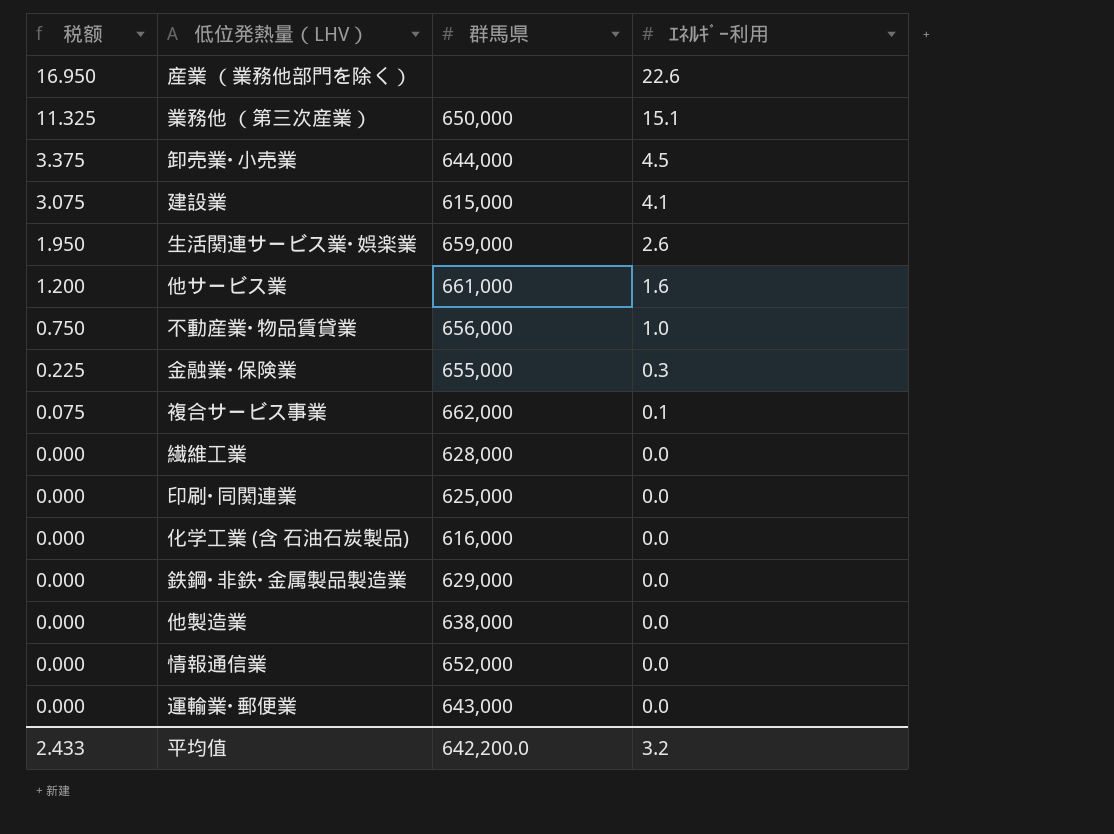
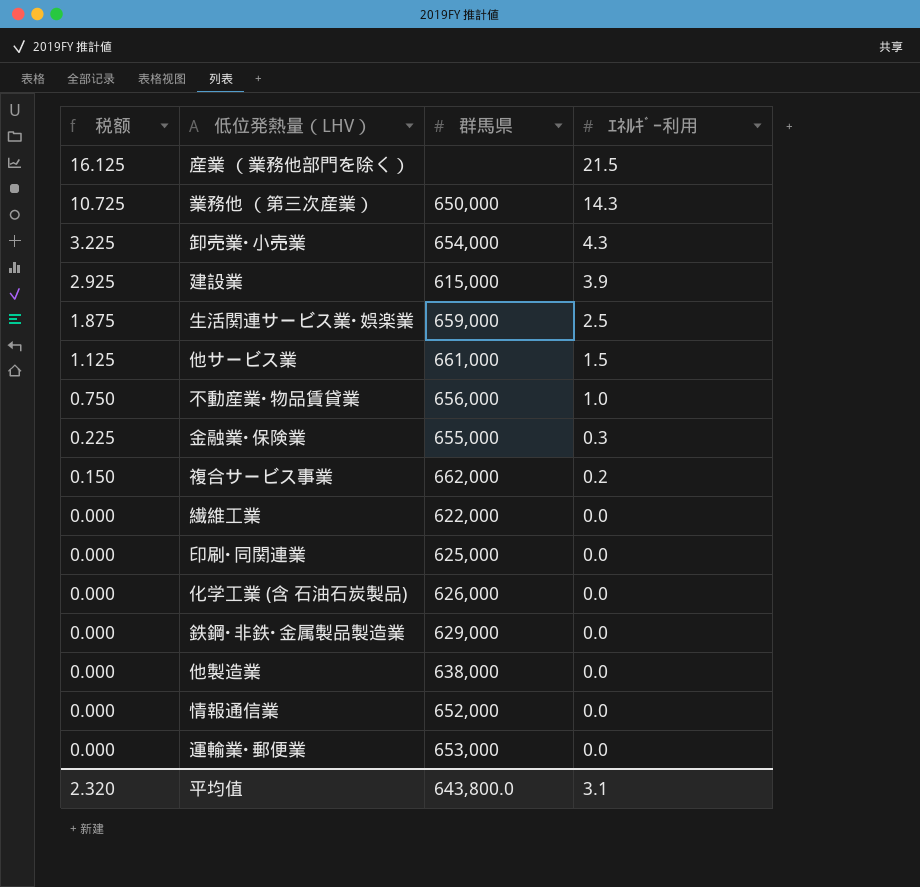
産業 （業務他部門を除く） | 税额: 16.950 -> 16.125
産業 （業務他部門を除く） | ｴﾈﾙｷﾞｰ利用: 22.6 -> 21.5
業務他 （第三次産業） | 税额: 11.325 -> 10.725
業務他 （第三次産業） | ｴﾈﾙｷﾞｰ利用: 15.1 -> 14.3
卸売業･小売業 | 税额: 3.375 -> 3.225
卸売業･小売業 | 群馬県: 644,000 -> 654,000
卸売業･小売業 | ｴﾈﾙｷﾞｰ利用: 4.5 -> 4.3
建設業 | 税额: 3.075 -> 2.925
建設業 | ｴﾈﾙｷﾞｰ利用: 4.1 -> 3.9
生活関連サービス業･娯楽業 | 税额: 1.950 -> 1.875
生活関連サービス業･娯楽業 | ｴﾈﾙｷﾞｰ利用: 2.6 -> 2.5
他サービス業 | 税额: 1.200 -> 1.125
他サービス業 | ｴﾈﾙｷﾞｰ利用: 1.6 -> 1.5
複合サービス事業 | 税额: 0.075 -> 0.150
複合サービス事業 | ｴﾈﾙｷﾞｰ利用: 0.1 -> 0.2
繊維工業 | 群馬県: 628,000 -> 622,000
化学工業 (含 石油石炭製品) | 群馬県: 616,000 -> 626,000
運輸業･郵便業 | 群馬県: 643,000 -> 653,000
平均值 | 税额: 2.433 -> 2.320
平均值 | 群馬県: 642,200.0 -> 643,800.0
平均值 | ｴﾈﾙｷﾞｰ利用: 3.2 -> 3.1

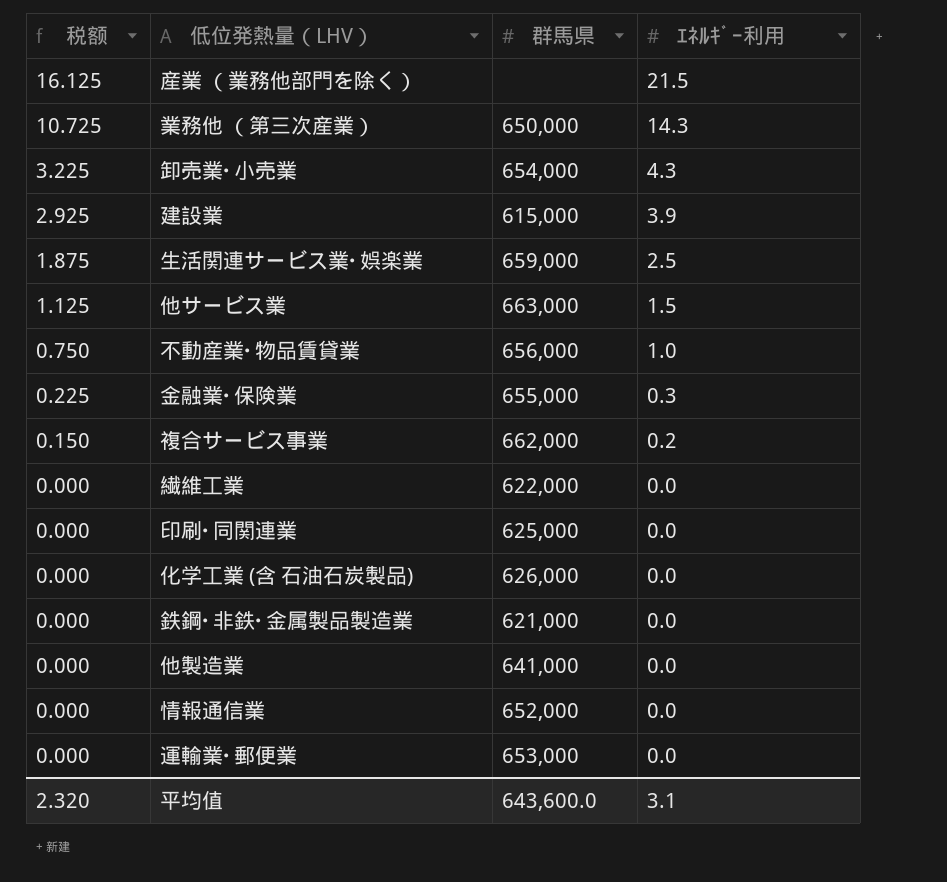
他サービス業 | 群馬県: 661,000 -> 663,000
鉄鋼･非鉄･金属製品製造業 | 群馬県: 629,000 -> 621,000
他製造業 | 群馬県: 638,000 -> 641,000
平均值 | 群馬県: 643,800.0 -> 643,600.0

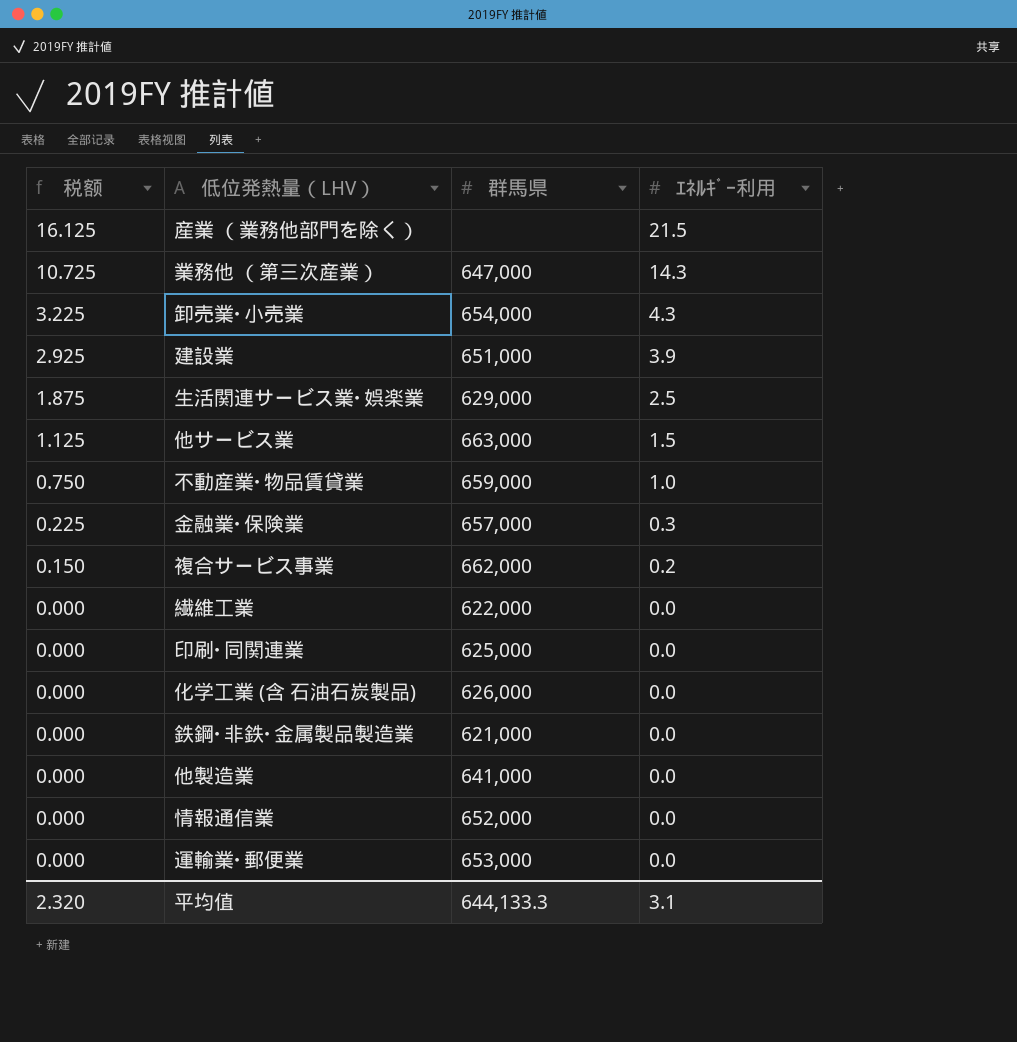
業務他 （第三次産業） | 群馬県: 650,000 -> 647,000
建設業 | 群馬県: 615,000 -> 651,000
生活関連サービス業･娯楽業 | 群馬県: 659,000 -> 629,000
不動産業･物品賃貸業 | 群馬県: 656,000 -> 659,000
金融業･保険業 | 群馬県: 655,000 -> 657,000
平均值 | 群馬県: 643,600.0 -> 644,133.3

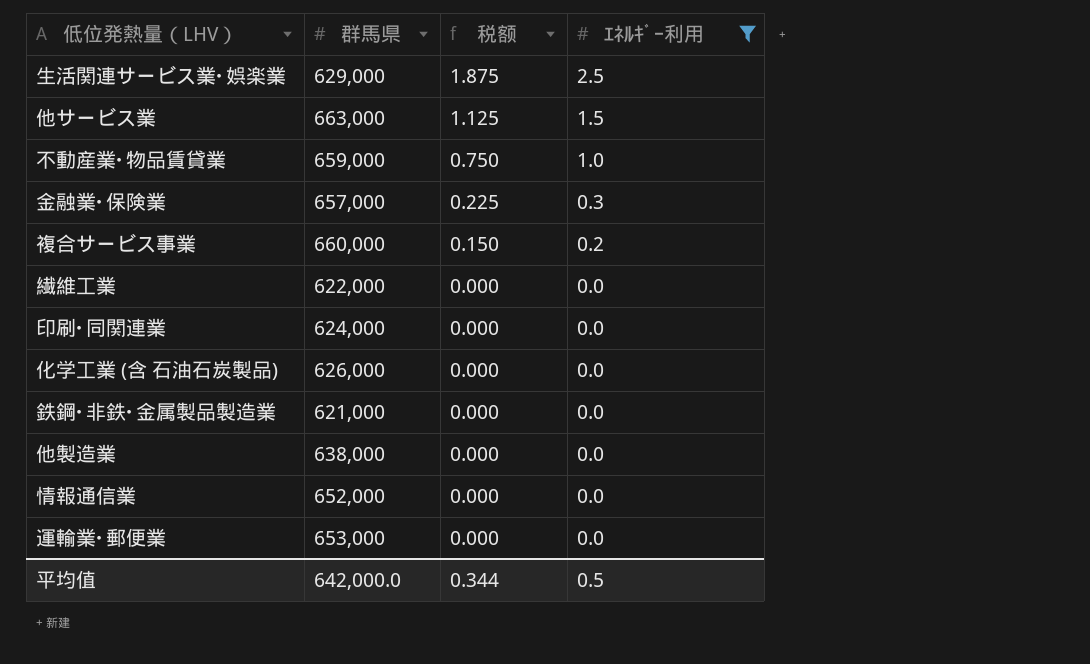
filter: none -> ｴﾈﾙｷﾞｰ利用 <= 2.5
column 税额 | position: 1 -> 3
複合サービス事業 | 群馬県: 662,000 -> 660,000
印刷･同関連業 | 群馬県: 625,000 -> 624,000
他製造業 | 群馬県: 641,000 -> 638,000
平均值 | 群馬県: 644,133.3 -> 642,000.0
平均值 | 税额: 2.320 -> 0.344
平均值 | ｴﾈﾙｷﾞｰ利用: 3.1 -> 0.5

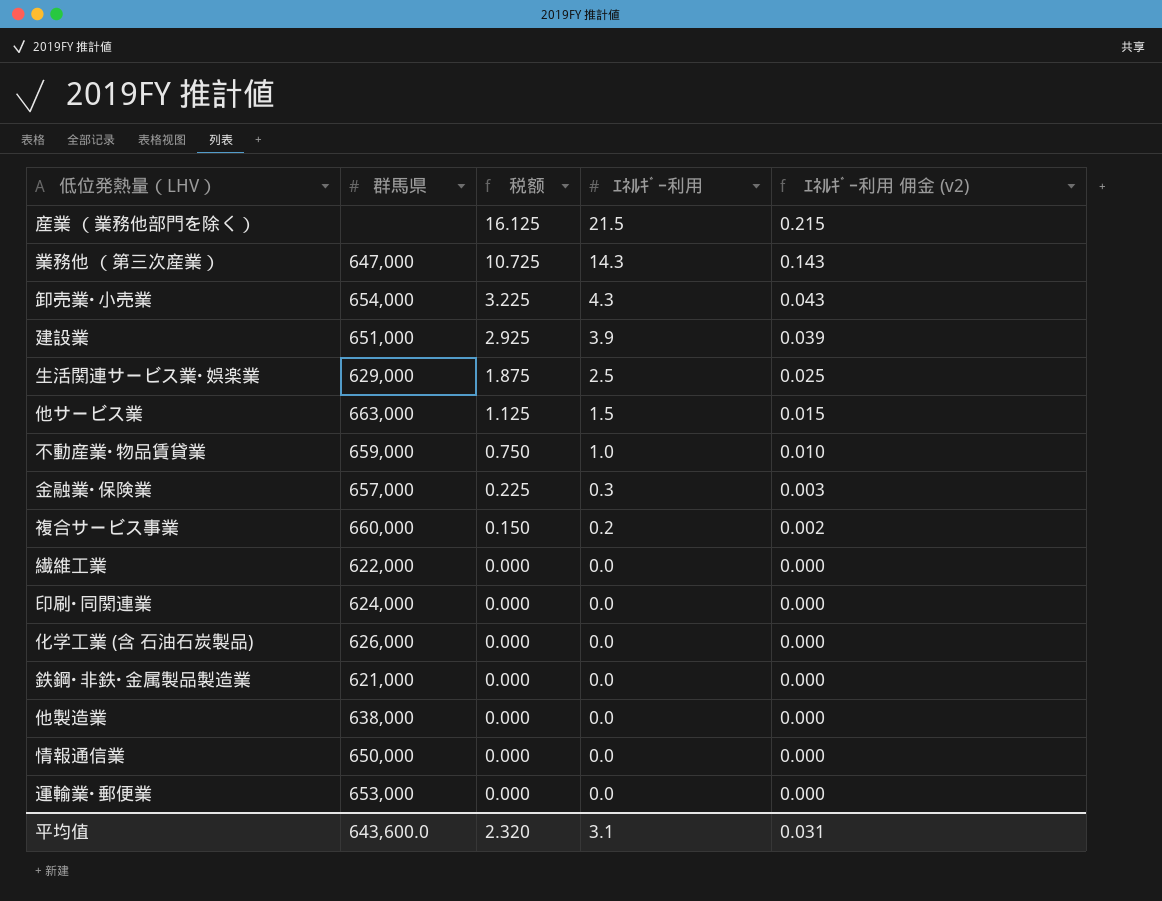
filter: ｴﾈﾙｷﾞｰ利用 <= 2.5 -> none
column ｴﾈﾙｷﾞｰ利用 佣金 (v2) | formula: none -> [ｴﾈﾙｷﾞｰ利用] * 0.01
情報通信業 | 群馬県: 652,000 -> 650,000
平均值 | 群馬県: 642,000.0 -> 643,600.0
平均值 | 税额: 0.344 -> 2.320
平均值 | ｴﾈﾙｷﾞｰ利用: 0.5 -> 3.1

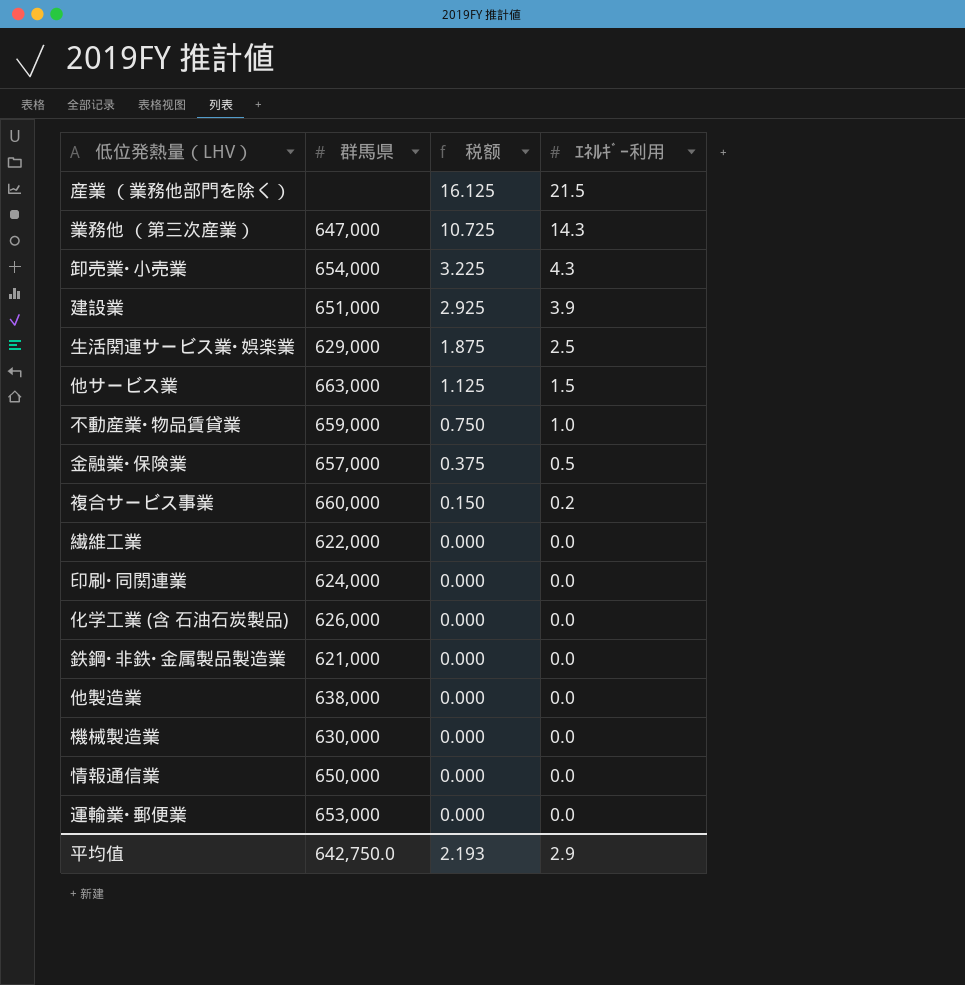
column ｴﾈﾙｷﾞｰ利用 佣金 (v2) | formula: [ｴﾈﾙｷﾞｰ利用] * 0.01 -> none
金融業･保険業 | 税额: 0.225 -> 0.375
金融業･保険業 | ｴﾈﾙｷﾞｰ利用: 0.3 -> 0.5
row 機械製造業: none -> 630,000 | 0.000 | 0.0
平均值 | 群馬県: 643,600.0 -> 642,750.0
平均值 | 税额: 2.320 -> 2.193
平均值 | ｴﾈﾙｷﾞｰ利用: 3.1 -> 2.9

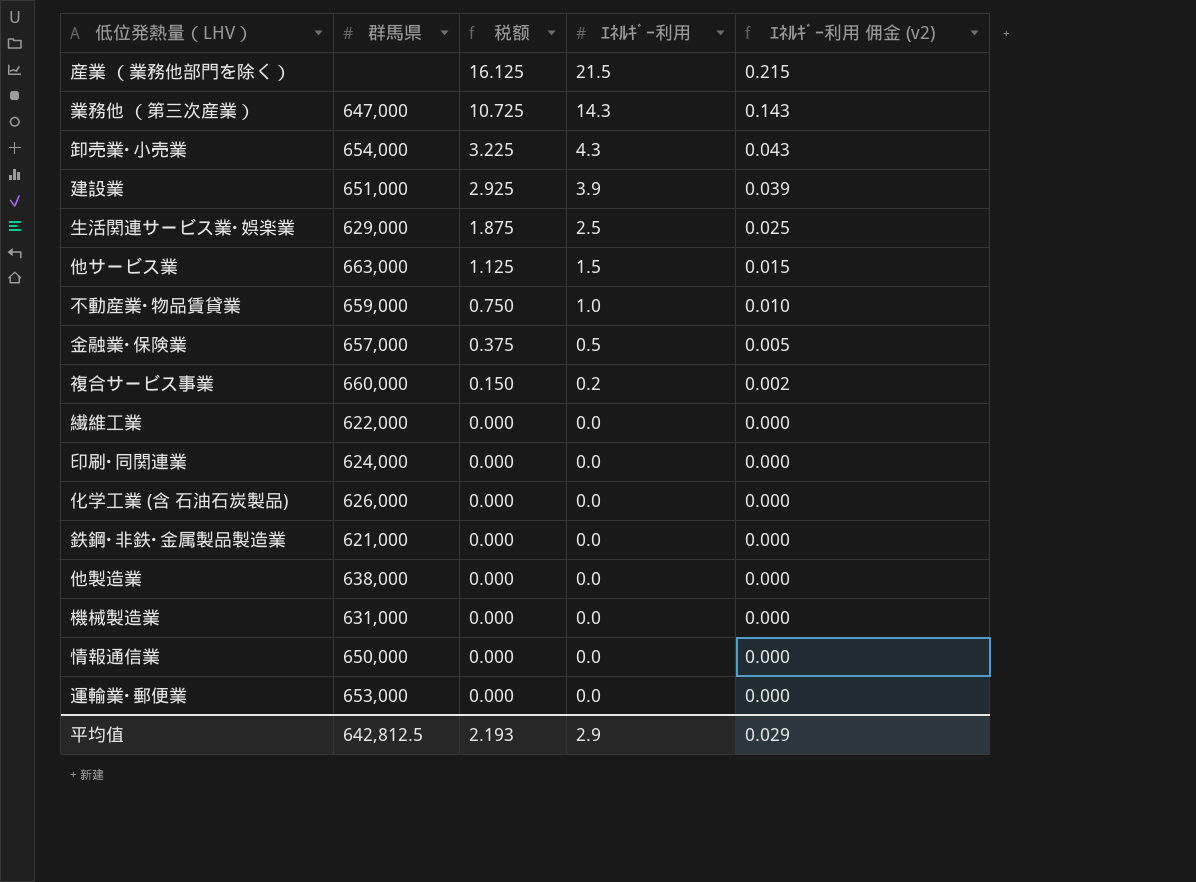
column ｴﾈﾙｷﾞｰ利用 佣金 (v2) | formula: none -> [ｴﾈﾙｷﾞｰ利用] * 0.01
機械製造業 | 群馬県: 630,000 -> 631,000
平均值 | 群馬県: 642,750.0 -> 642,812.5

